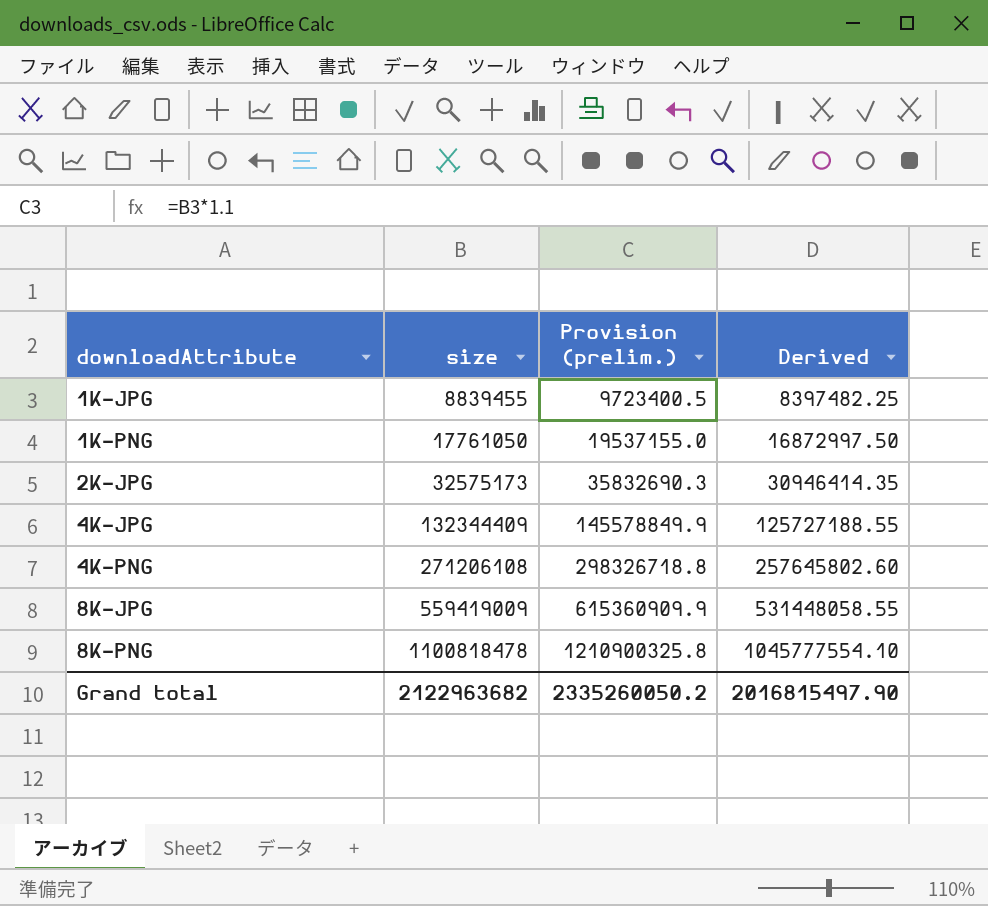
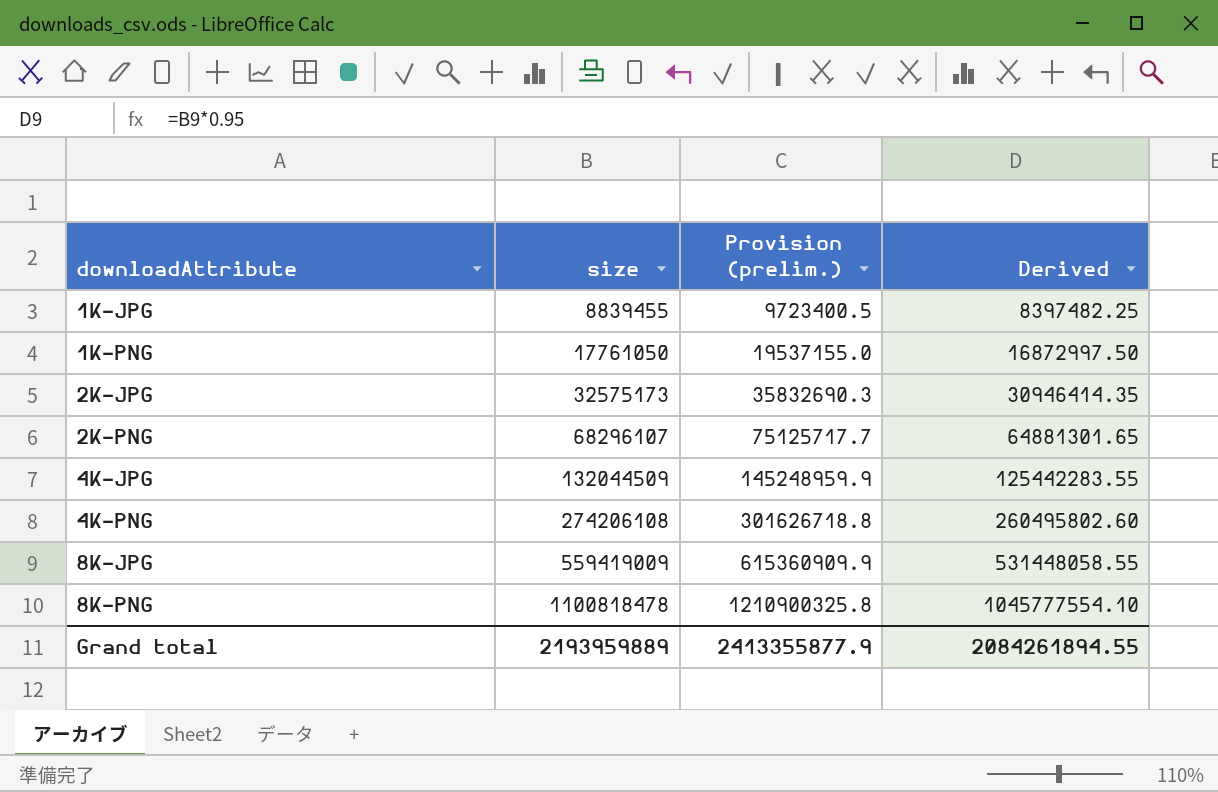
row 2K-PNG: none -> 68296107 | 75125717.7 | 64881301.65
4K-JPG | size: 132344409 -> 132044509
4K-JPG | Provision (prelim.): 145578849.9 -> 145248959.9
4K-JPG | Derived: 125727188.55 -> 125442283.55
4K-PNG | size: 271206108 -> 274206108
4K-PNG | Provision (prelim.): 298326718.8 -> 301626718.8
4K-PNG | Derived: 257645802.60 -> 260495802.60
Grand total | size: 2122963682 -> 2193959889
Grand total | Provision (prelim.): 2335260050.2 -> 2413355877.9
Grand total | Derived: 2016815497.90 -> 2084261894.55

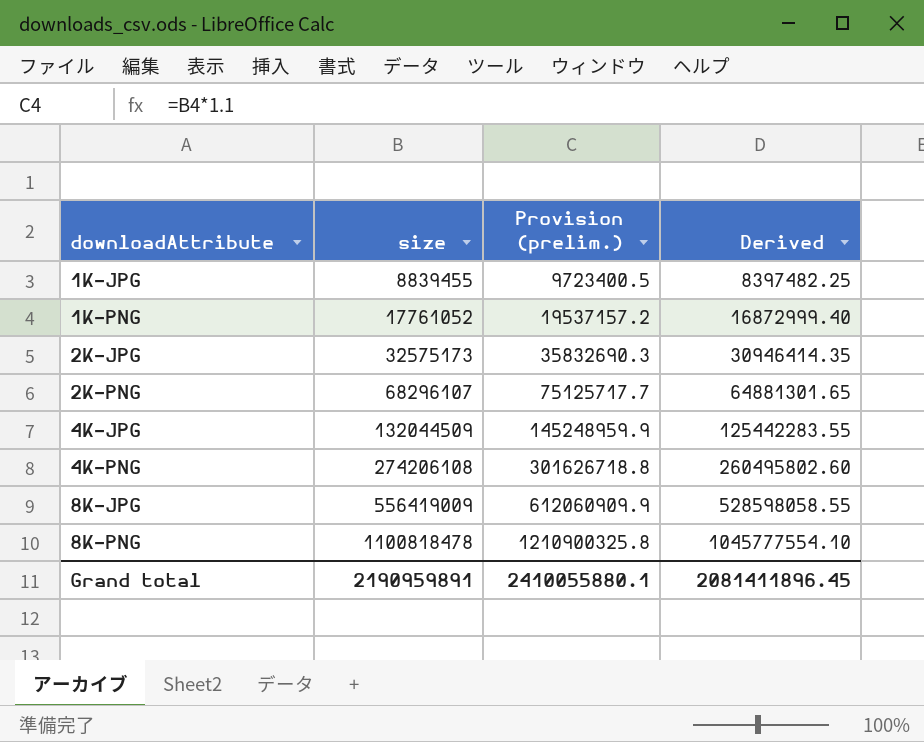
1K-PNG | size: 17761050 -> 17761052
1K-PNG | Provision (prelim.): 19537155.0 -> 19537157.2
1K-PNG | Derived: 16872997.50 -> 16872999.40
8K-JPG | size: 559419009 -> 556419009
8K-JPG | Provision (prelim.): 615360909.9 -> 612060909.9
8K-JPG | Derived: 531448058.55 -> 528598058.55
Grand total | size: 2193959889 -> 2190959891
Grand total | Provision (prelim.): 2413355877.9 -> 2410055880.1
Grand total | Derived: 2084261894.55 -> 2081411896.45

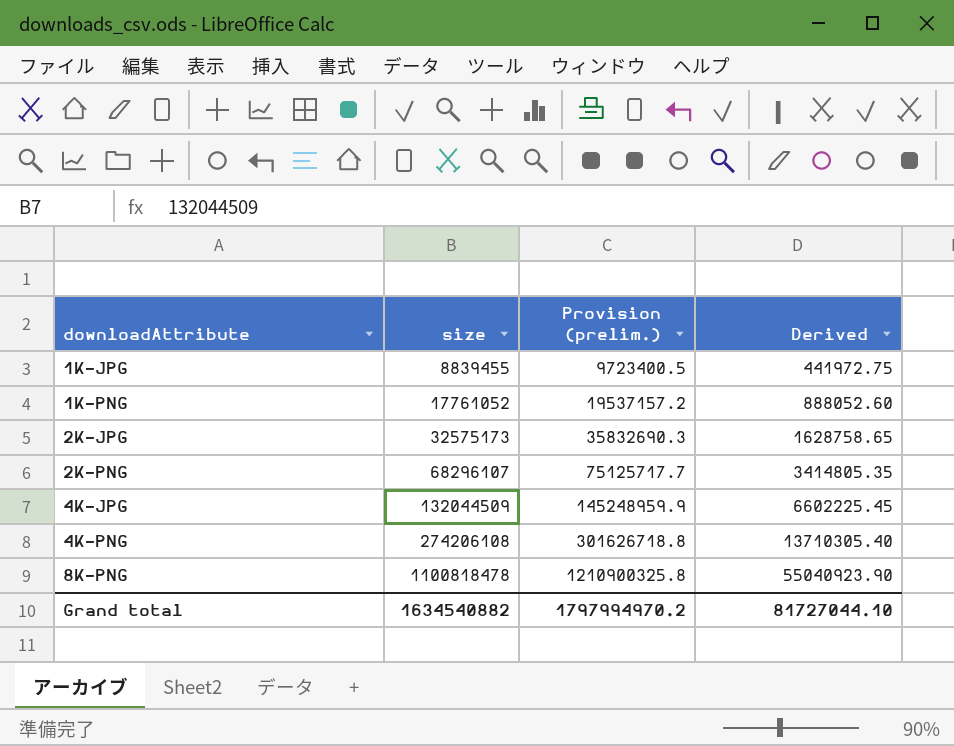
column Derived | formula: [size] * 0.95 -> [size] * 0.05
row 8K-JPG: 556419009 | 612060909.9 | 528598058.55 -> none
Grand total | size: 2190959891 -> 1634540882
Grand total | Provision (prelim.): 2410055880.1 -> 1797994970.2
Grand total | Derived: 2081411896.45 -> 81727044.10

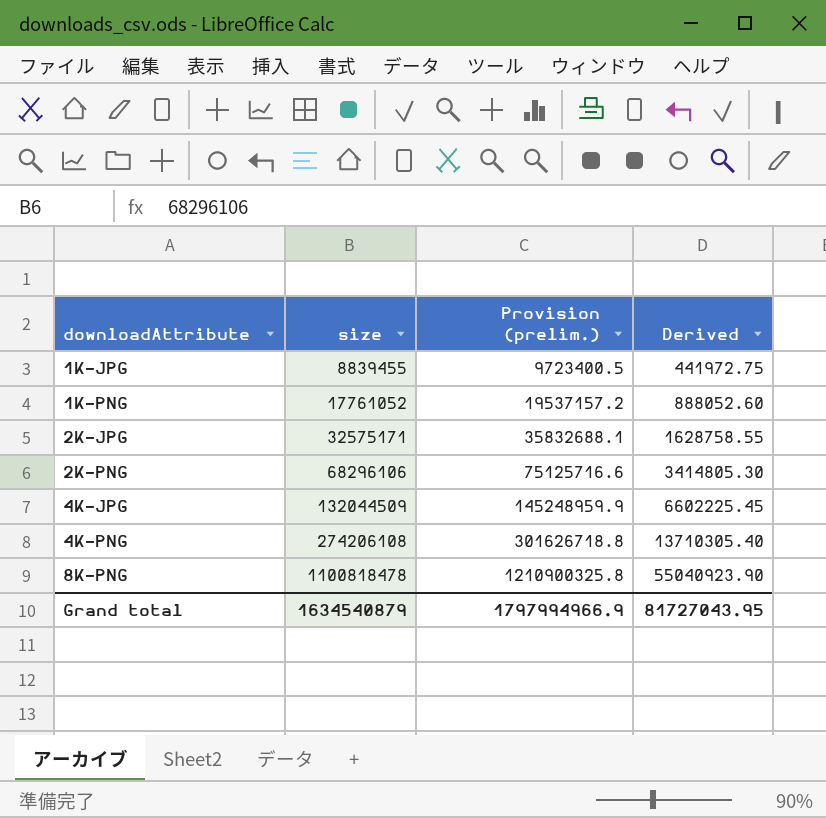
2K-JPG | size: 32575173 -> 32575171
2K-JPG | Provision (prelim.): 35832690.3 -> 35832688.1
2K-JPG | Derived: 1628758.65 -> 1628758.55
2K-PNG | size: 68296107 -> 68296106
2K-PNG | Provision (prelim.): 75125717.7 -> 75125716.6
2K-PNG | Derived: 3414805.35 -> 3414805.30
Grand total | size: 1634540882 -> 1634540879
Grand total | Provision (prelim.): 1797994970.2 -> 1797994966.9
Grand total | Derived: 81727044.10 -> 81727043.95

